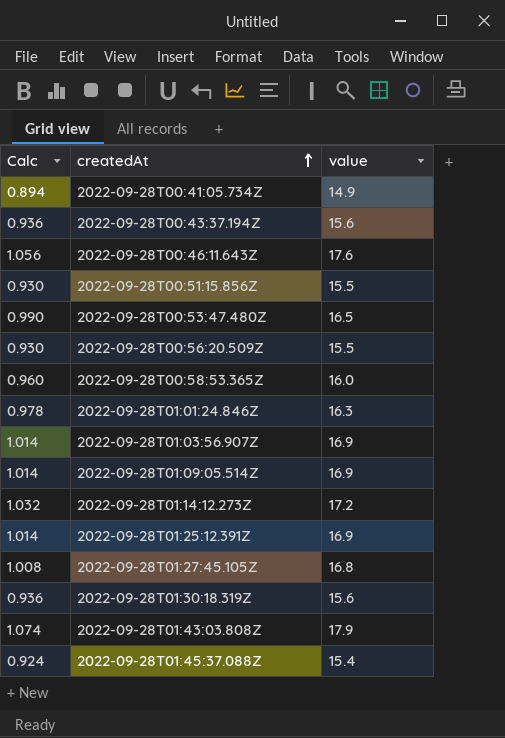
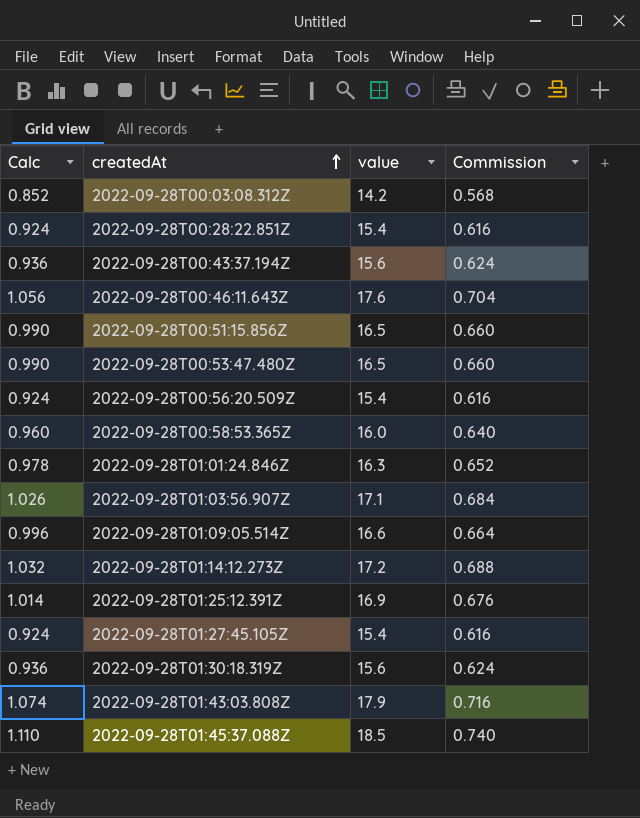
column Commission | formula: none -> [value] * 0.04
row 2022-09-28T00:41:05.734Z: 0.894 | 14.9 -> none
row 2022-09-28T00:03:08.312Z: none -> 0.852 | 14.2 | 0.568
row 2022-09-28T00:28:22.851Z: none -> 0.924 | 15.4 | 0.616
2022-09-28T00:51:15.856Z | Calc: 0.930 -> 0.990
2022-09-28T00:51:15.856Z | value: 15.5 -> 16.5
2022-09-28T00:56:20.509Z | Calc: 0.930 -> 0.924
2022-09-28T00:56:20.509Z | value: 15.5 -> 15.4
2022-09-28T01:03:56.907Z | Calc: 1.014 -> 1.026
2022-09-28T01:03:56.907Z | value: 16.9 -> 17.1
2022-09-28T01:09:05.514Z | Calc: 1.014 -> 0.996
2022-09-28T01:09:05.514Z | value: 16.9 -> 16.6
2022-09-28T01:27:45.105Z | Calc: 1.008 -> 0.924
2022-09-28T01:27:45.105Z | value: 16.8 -> 15.4
2022-09-28T01:45:37.088Z | Calc: 0.924 -> 1.110
2022-09-28T01:45:37.088Z | value: 15.4 -> 18.5

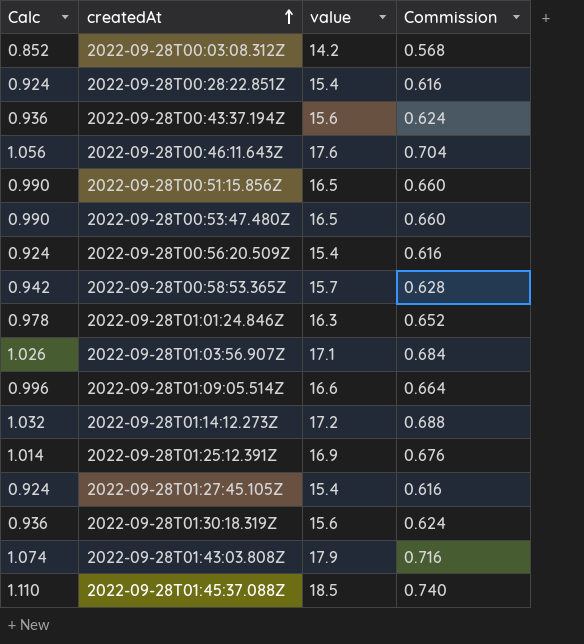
2022-09-28T00:58:53.365Z | Calc: 0.960 -> 0.942
2022-09-28T00:58:53.365Z | value: 16.0 -> 15.7
2022-09-28T00:58:53.365Z | Commission: 0.640 -> 0.628

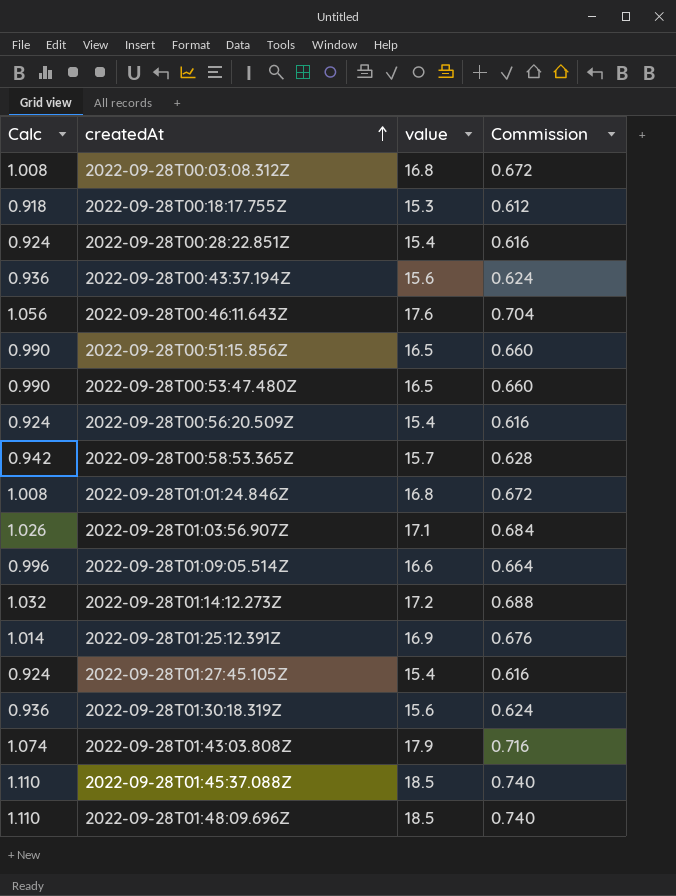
2022-09-28T00:03:08.312Z | Calc: 0.852 -> 1.008
2022-09-28T00:03:08.312Z | value: 14.2 -> 16.8
2022-09-28T00:03:08.312Z | Commission: 0.568 -> 0.672
row 2022-09-28T00:18:17.755Z: none -> 0.918 | 15.3 | 0.612
2022-09-28T01:01:24.846Z | Calc: 0.978 -> 1.008
2022-09-28T01:01:24.846Z | value: 16.3 -> 16.8
2022-09-28T01:01:24.846Z | Commission: 0.652 -> 0.672
row 2022-09-28T01:48:09.696Z: none -> 1.110 | 18.5 | 0.740

